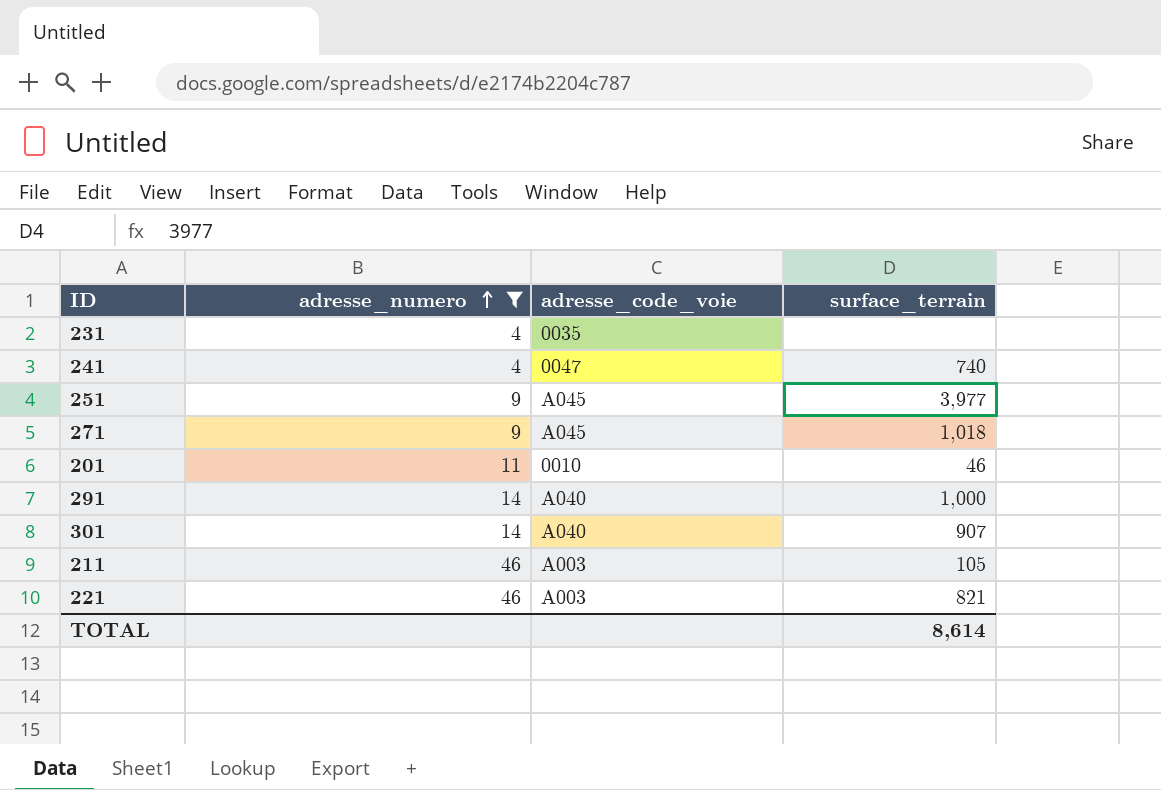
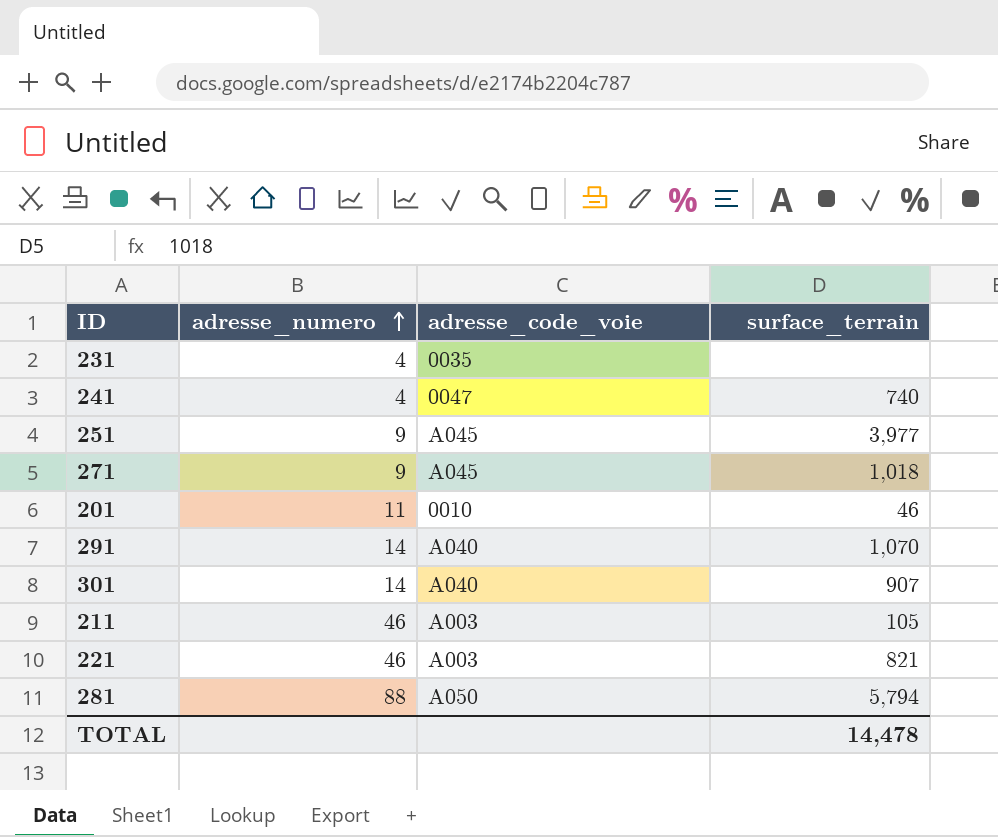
filter: adresse_numero != 88 -> none
291 | surface_terrain: 1,000 -> 1,070
TOTAL | surface_terrain: 8,614 -> 14,478

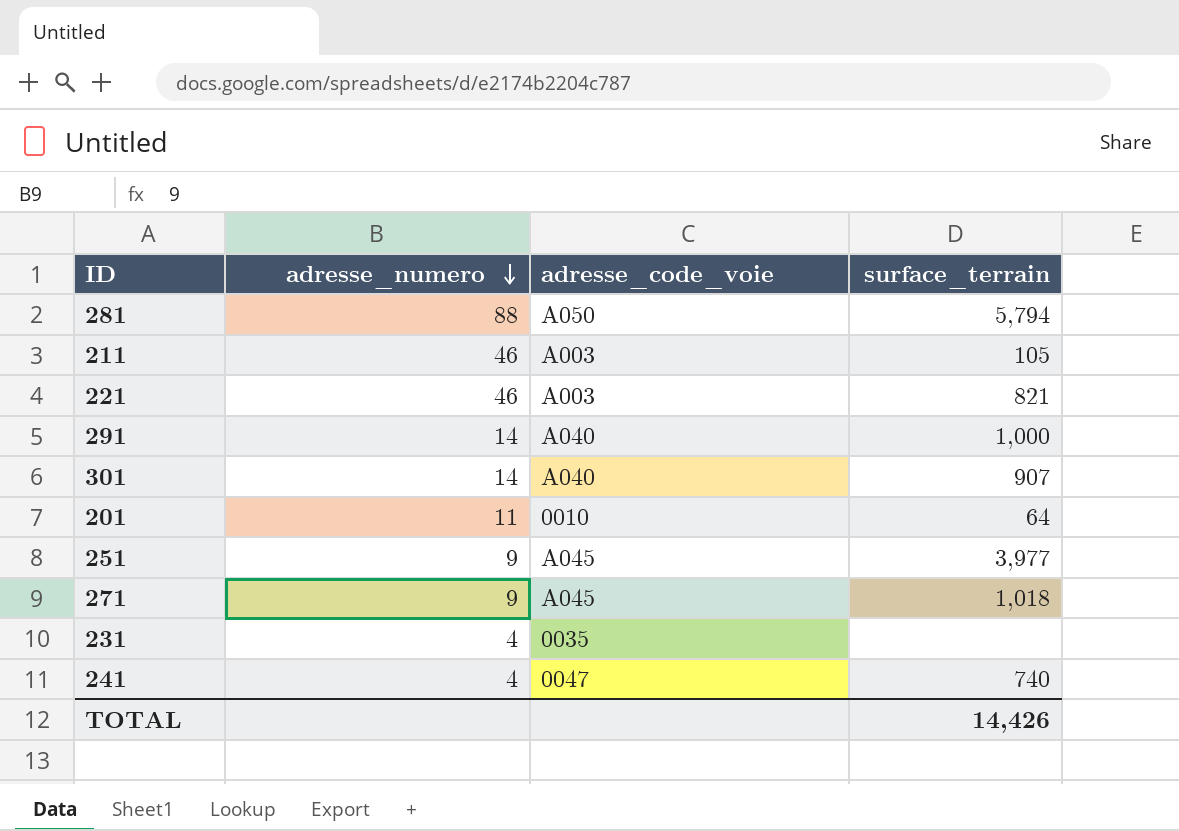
row order: adresse_numero ascending -> adresse_numero descending
291 | surface_terrain: 1,070 -> 1,000
201 | surface_terrain: 46 -> 64
TOTAL | surface_terrain: 14,478 -> 14,426

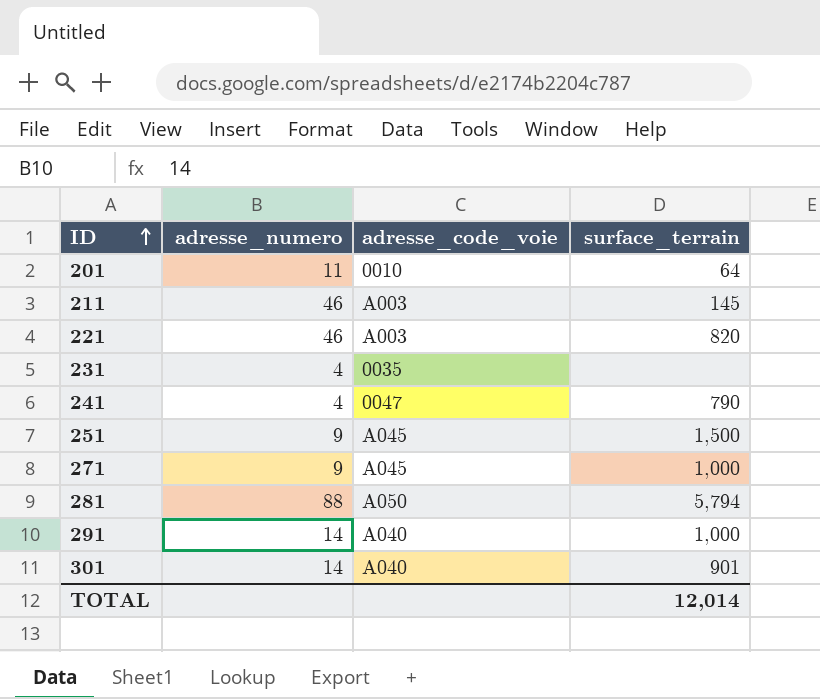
row order: adresse_numero descending -> ID ascending
211 | surface_terrain: 105 -> 145
221 | surface_terrain: 821 -> 820
241 | surface_terrain: 740 -> 790
251 | surface_terrain: 3,977 -> 1,500
271 | surface_terrain: 1,018 -> 1,000
301 | surface_terrain: 907 -> 901
TOTAL | surface_terrain: 14,426 -> 12,014

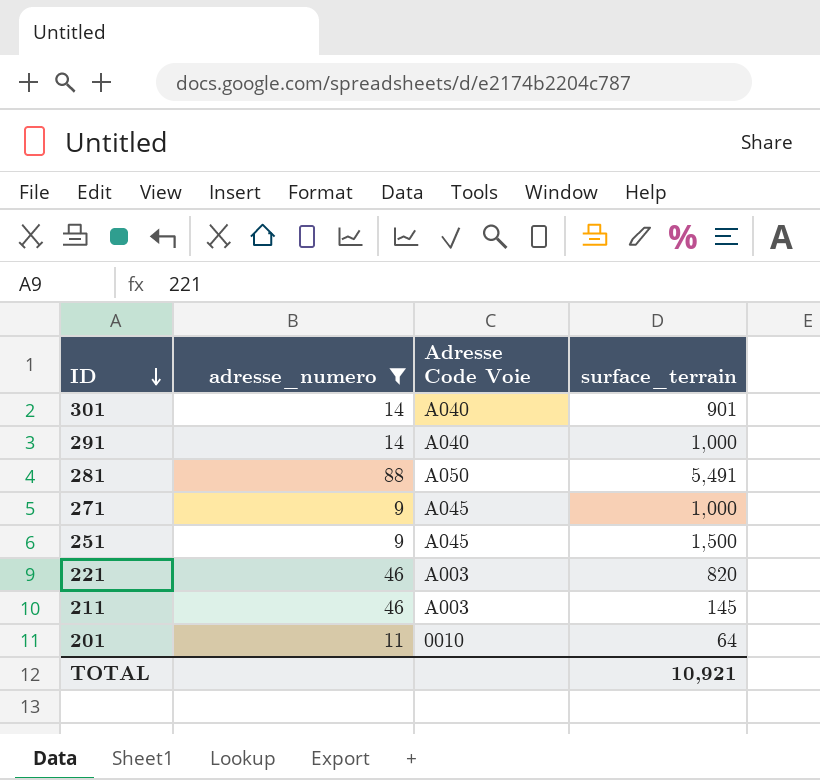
filter: none -> adresse_numero != 4
row order: ID ascending -> ID descending
column name: adresse_code_voie -> Adresse Code Voie
281 | surface_terrain: 5,794 -> 5,491
TOTAL | surface_terrain: 12,014 -> 10,921

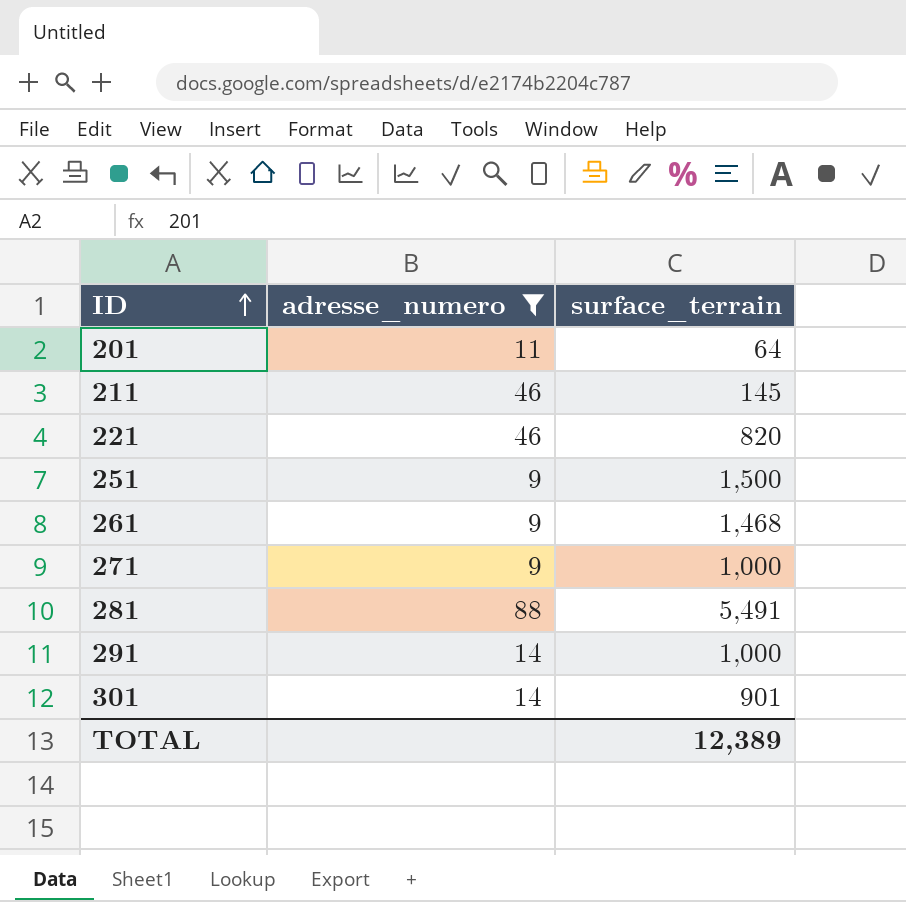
row order: ID descending -> ID ascending
column Adresse Code Voie | position: 3 -> none
row 261: none -> 9 | 1,468
TOTAL | surface_terrain: 10,921 -> 12,389

